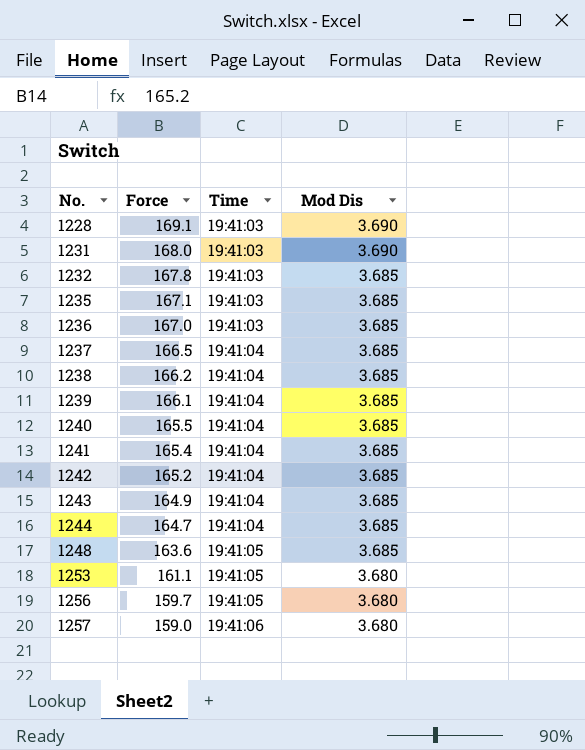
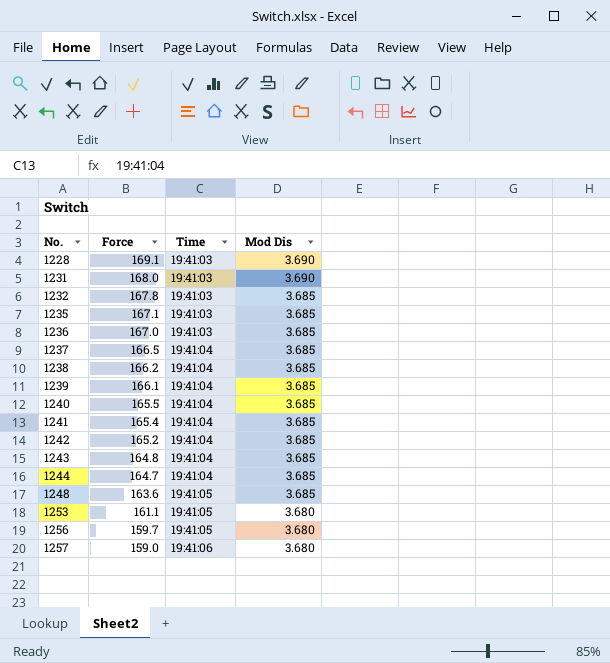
1243 | Force: 164.9 -> 164.8

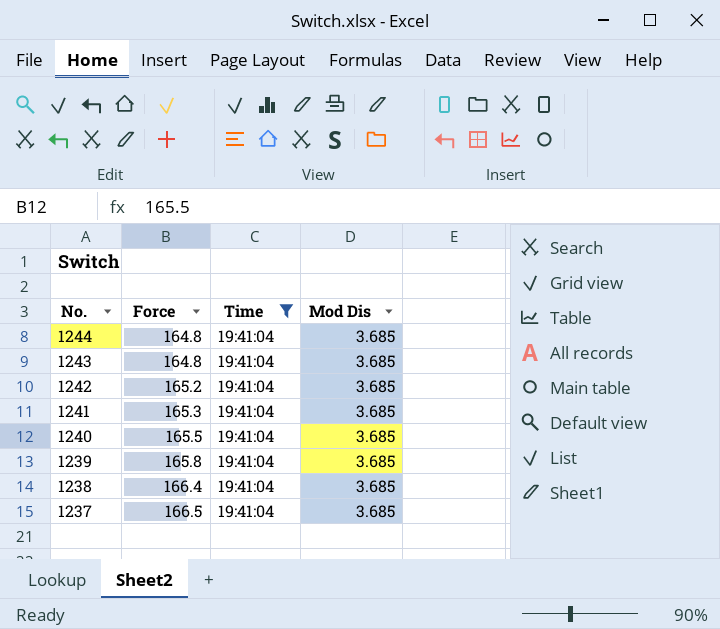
filter: none -> Time = 19:41:04
row order: No. ascending -> No. descending
1244 | Force: 164.7 -> 164.8
1241 | Force: 165.4 -> 165.3
1239 | Force: 166.1 -> 165.8
1238 | Force: 166.2 -> 166.4

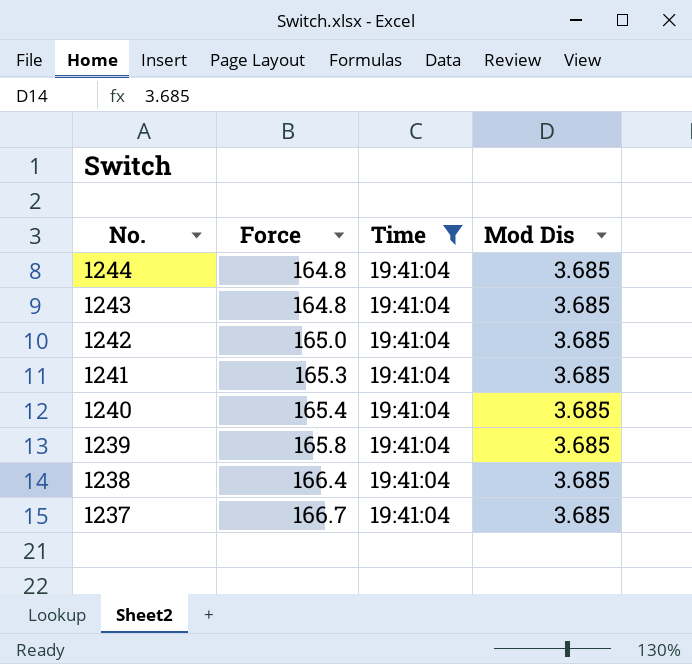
1242 | Force: 165.2 -> 165.0
1240 | Force: 165.5 -> 165.4
1237 | Force: 166.5 -> 166.7

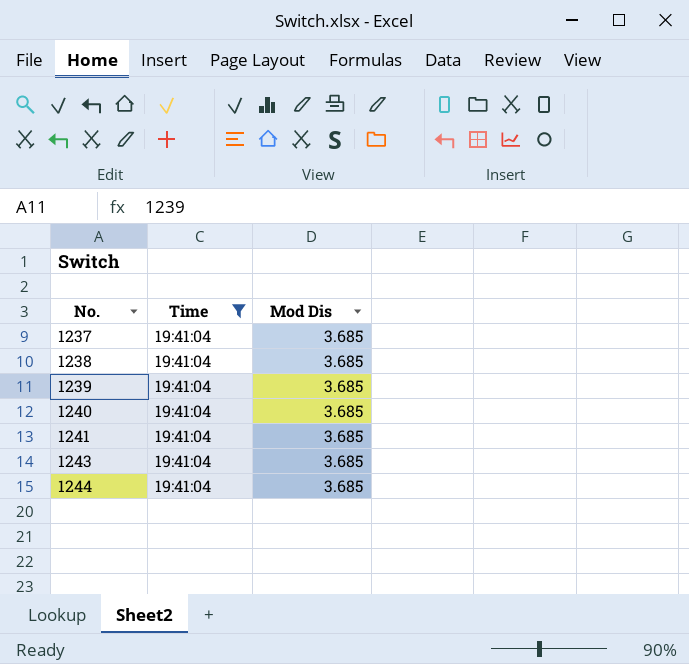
row order: No. descending -> No. ascending
column Force | position: 2 -> none
row 1242: 165.0 | 19:41:04 | 3.685 -> none

